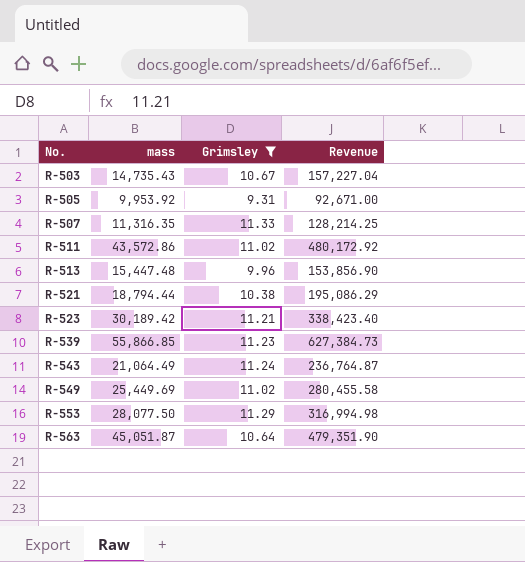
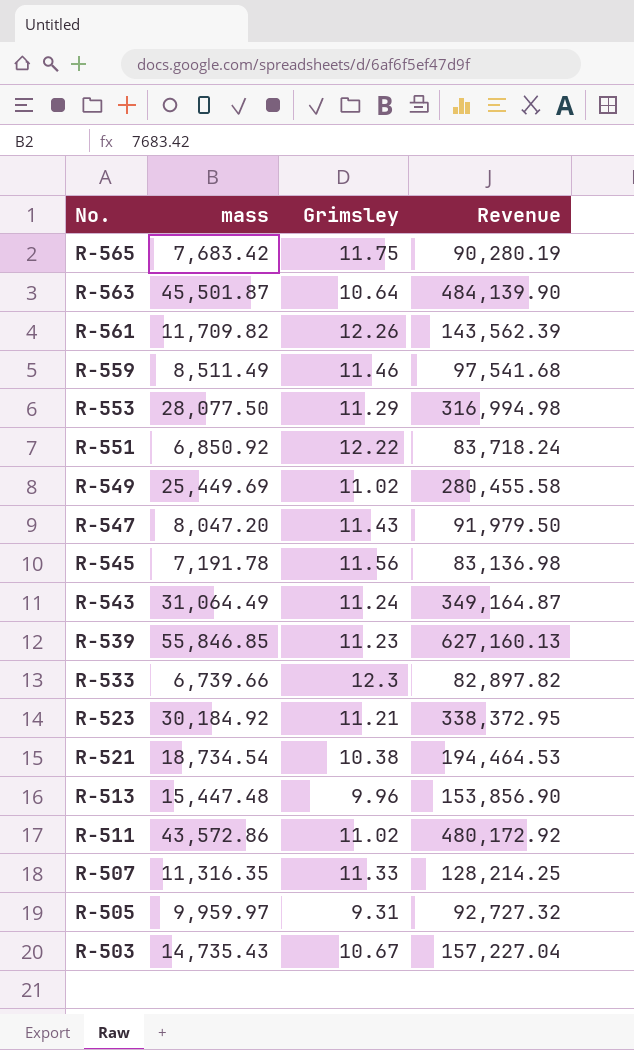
filter: Grimsley <= 11.33 -> none
row order: No. ascending -> No. descending
R-563 | mass: 45,051.87 -> 45,501.87
R-563 | Revenue: 479,351.90 -> 484,139.90
R-543 | mass: 21,064.49 -> 31,064.49
R-543 | Revenue: 236,764.87 -> 349,164.87
R-539 | mass: 55,866.85 -> 55,846.85
R-539 | Revenue: 627,384.73 -> 627,160.13
R-523 | mass: 30,189.42 -> 30,184.92
R-523 | Revenue: 338,423.40 -> 338,372.95
R-521 | mass: 18,794.44 -> 18,734.54
R-521 | Revenue: 195,086.29 -> 194,464.53
R-505 | mass: 9,953.92 -> 9,959.97
R-505 | Revenue: 92,671.00 -> 92,727.32

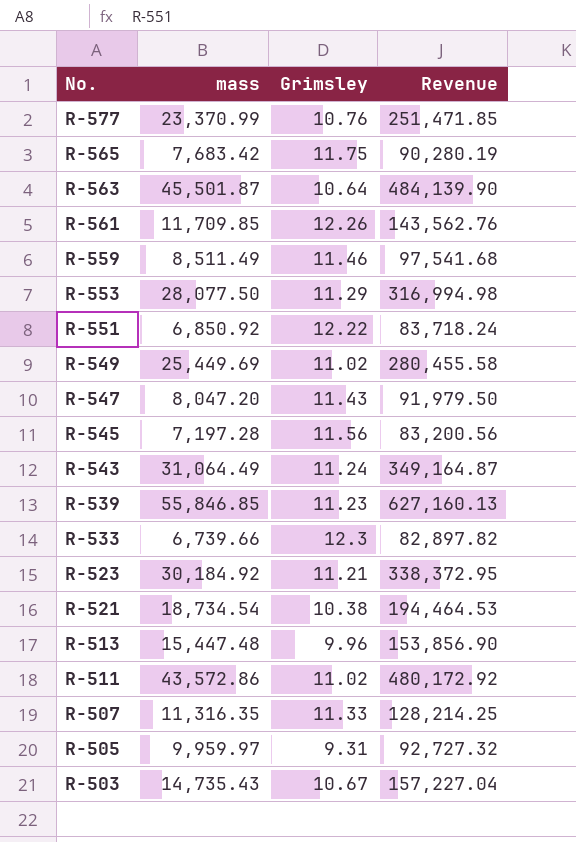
row R-577: none -> 23,370.99 | 10.76 | 251,471.85
R-561 | mass: 11,709.82 -> 11,709.85
R-561 | Revenue: 143,562.39 -> 143,562.76
R-545 | mass: 7,191.78 -> 7,197.28
R-545 | Revenue: 83,136.98 -> 83,200.56

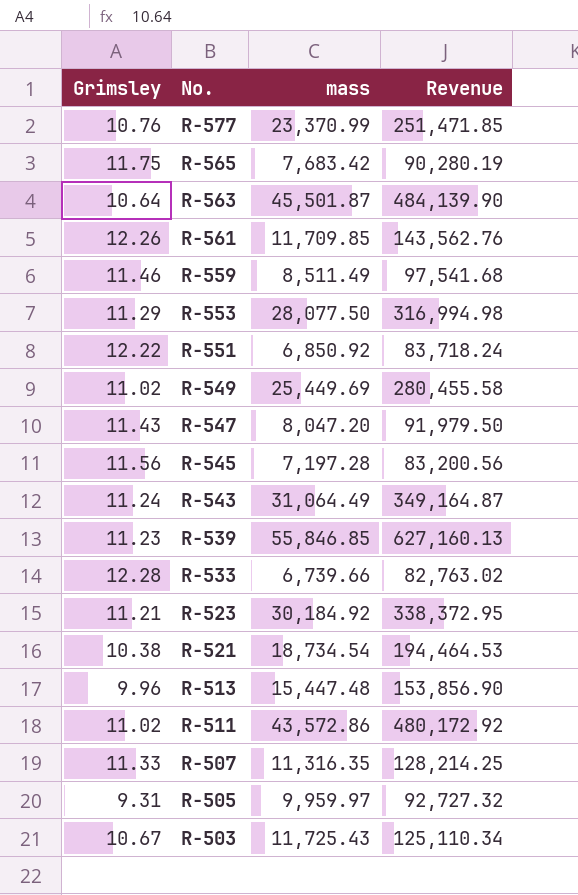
column Grimsley | position: 3 -> 1
R-533 | Grimsley: 12.3 -> 12.28
R-533 | Revenue: 82,897.82 -> 82,763.02
R-503 | mass: 14,735.43 -> 11,725.43
R-503 | Revenue: 157,227.04 -> 125,110.34

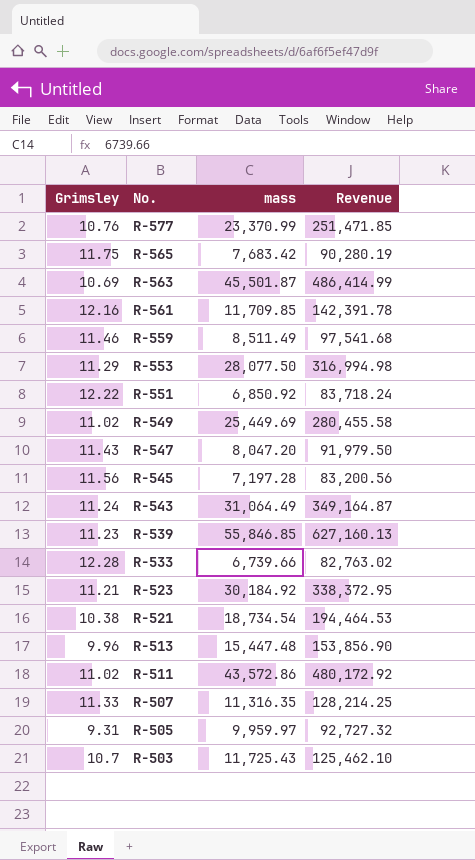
R-563 | Grimsley: 10.64 -> 10.69
R-563 | Revenue: 484,139.90 -> 486,414.99
R-561 | Grimsley: 12.26 -> 12.16
R-561 | Revenue: 143,562.76 -> 142,391.78
R-503 | Grimsley: 10.67 -> 10.7
R-503 | Revenue: 125,110.34 -> 125,462.10

